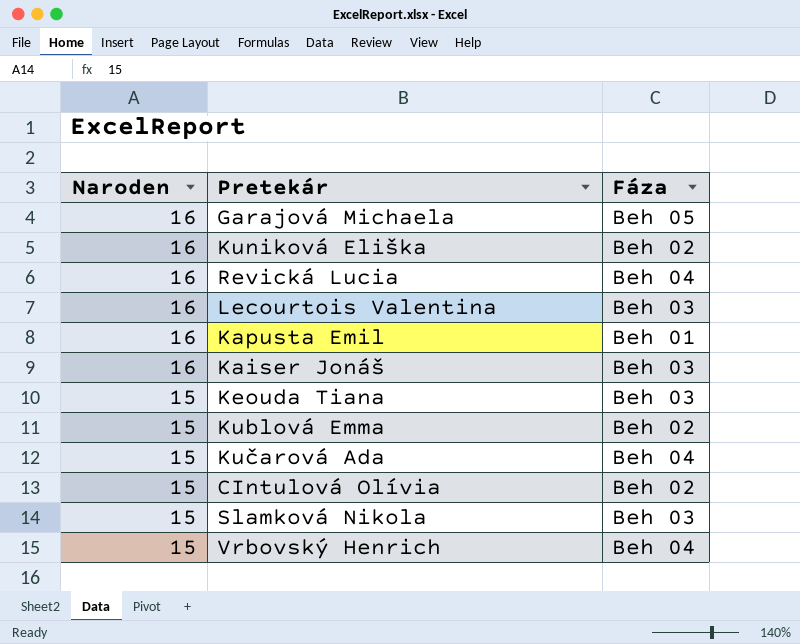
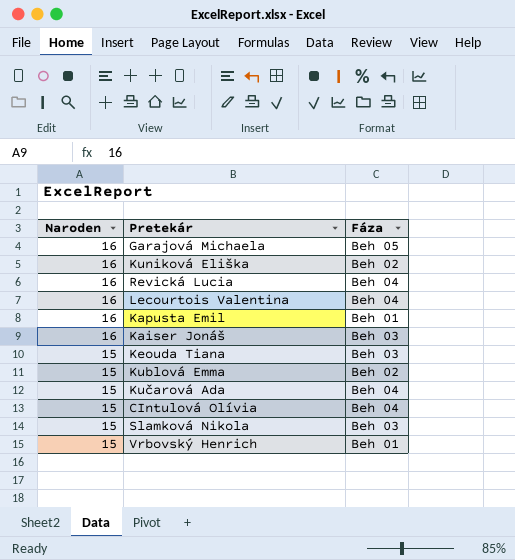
Lecourtois Valentina | Fáza: Beh 03 -> Beh 04
CIntulová Olívia | Fáza: Beh 02 -> Beh 04
Vrbovský Henrich | Fáza: Beh 04 -> Beh 01

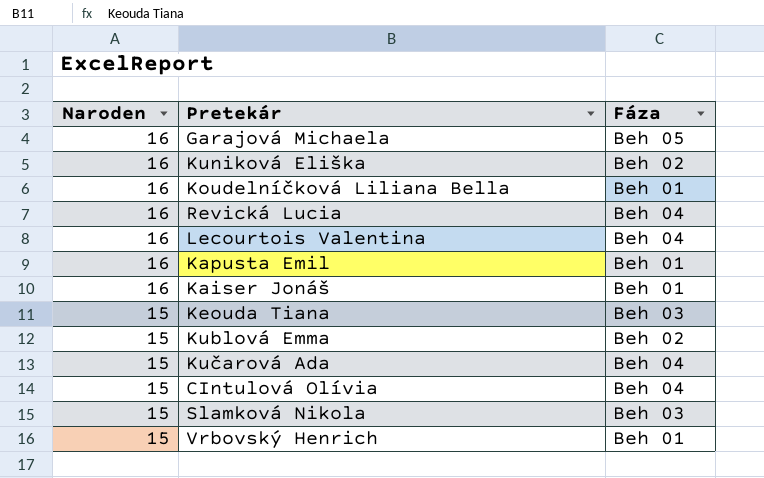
row Koudelníčková Liliana Bella: none -> 16 | Beh 01
Kaiser Jonáš | Fáza: Beh 03 -> Beh 01

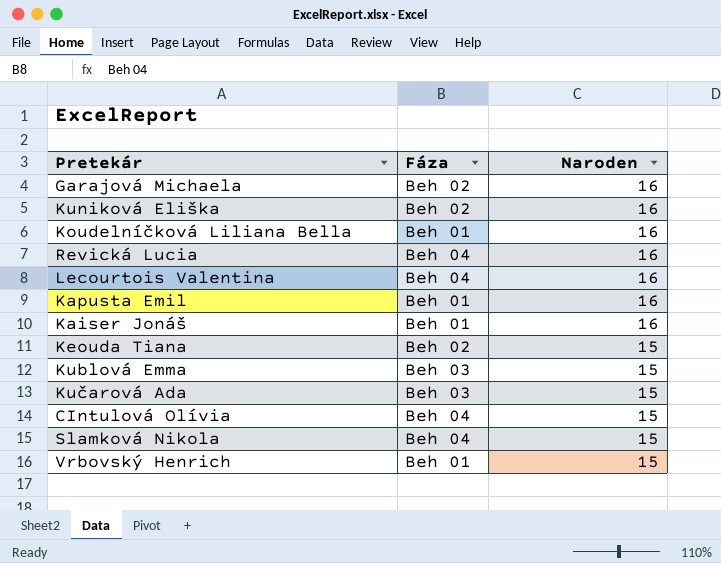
column Naroden | position: 1 -> 3
Garajová Michaela | Fáza: Beh 05 -> Beh 02
Keouda Tiana | Fáza: Beh 03 -> Beh 02
Kublová Emma | Fáza: Beh 02 -> Beh 03
Kučarová Ada | Fáza: Beh 04 -> Beh 03
Slamková Nikola | Fáza: Beh 03 -> Beh 04

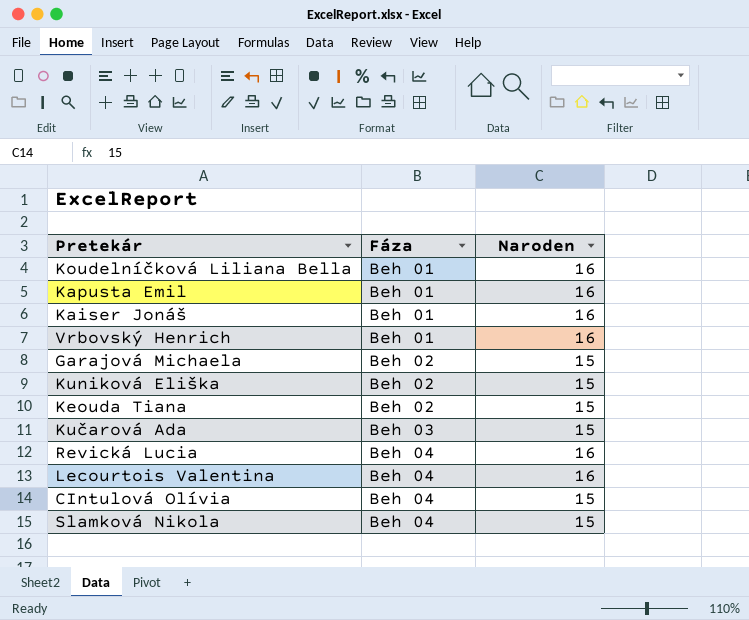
row order: Naroden descending -> Fáza ascending
row Kublová Emma: Beh 03 | 15 -> none
Vrbovský Henrich | Naroden: 15 -> 16
Garajová Michaela | Naroden: 16 -> 15
Kuniková Eliška | Naroden: 16 -> 15

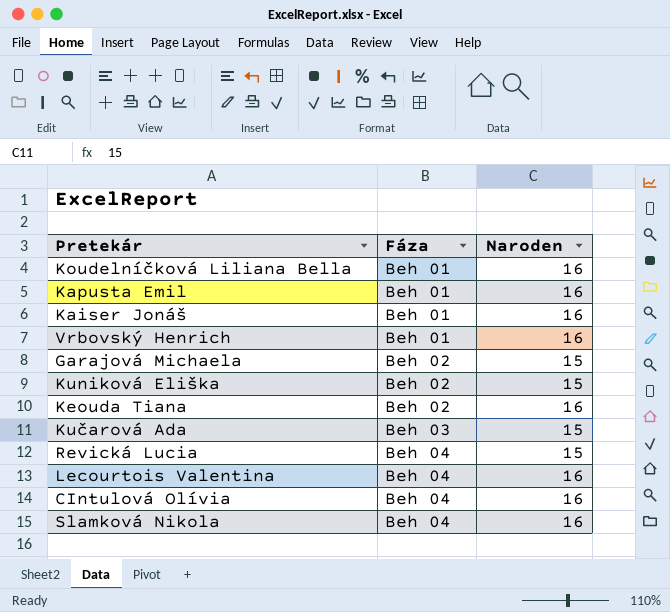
Keouda Tiana | Naroden: 15 -> 16
Revická Lucia | Naroden: 16 -> 15
CIntulová Olívia | Naroden: 15 -> 16
Slamková Nikola | Naroden: 15 -> 16

